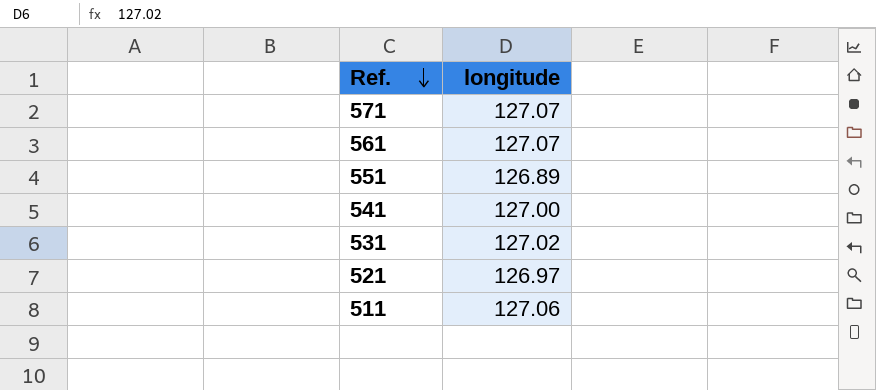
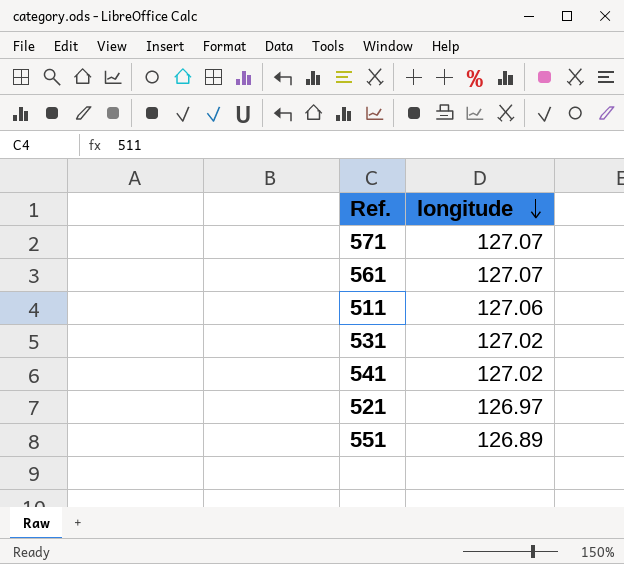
row order: Ref. descending -> longitude descending
541 | longitude: 127.00 -> 127.02

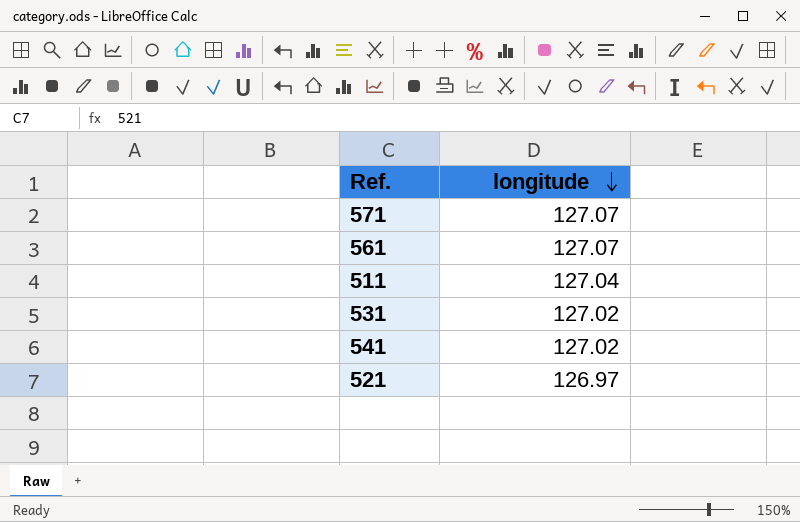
row 551: 126.89 -> none
511 | longitude: 127.06 -> 127.04

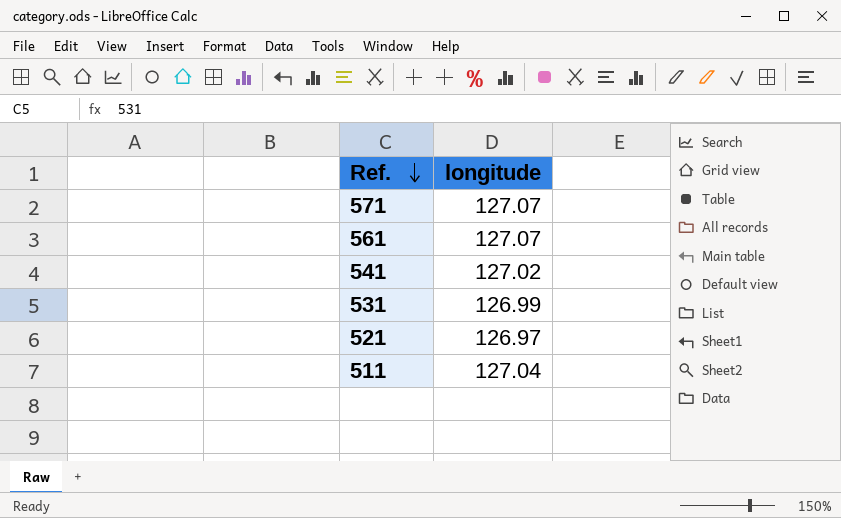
row order: longitude descending -> Ref. descending
531 | longitude: 127.02 -> 126.99

